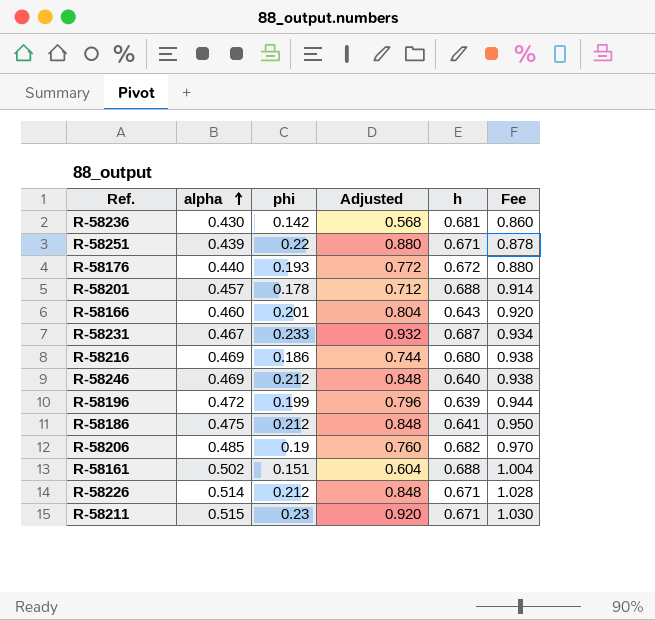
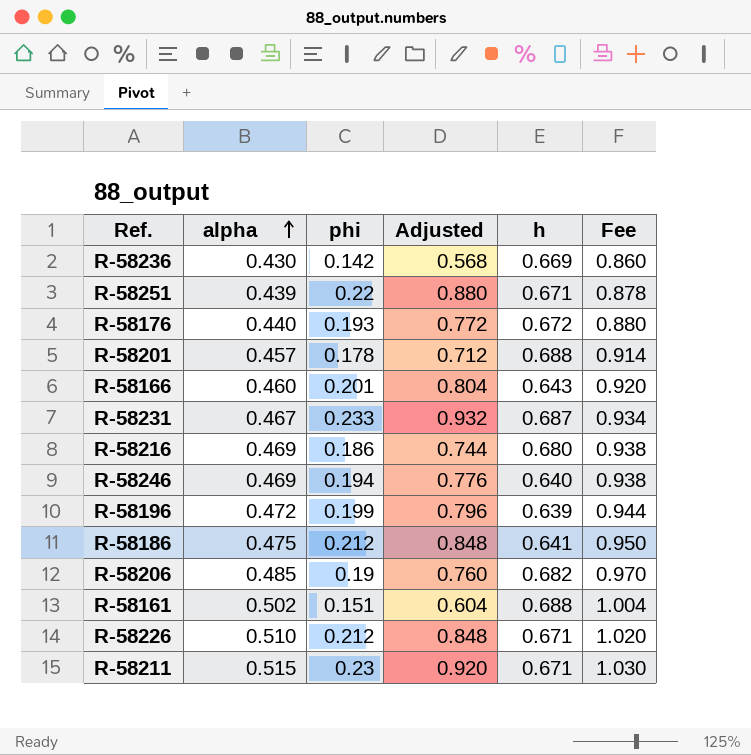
R-58236 | h: 0.681 -> 0.669
R-58246 | phi: 0.212 -> 0.194
R-58246 | Adjusted: 0.848 -> 0.776
R-58226 | alpha: 0.514 -> 0.510
R-58226 | Fee: 1.028 -> 1.020

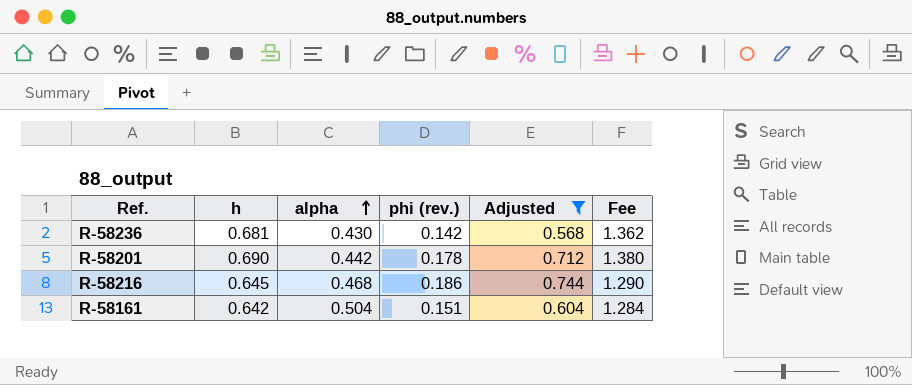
filter: none -> Adjusted <= 0.744
column h | position: 5 -> 2
column name: phi -> phi (rev.)
column Fee | formula: [alpha] * 2 -> [h] * 2
R-58236 | h: 0.669 -> 0.681
R-58201 | h: 0.688 -> 0.690
R-58201 | alpha: 0.457 -> 0.442
R-58216 | h: 0.680 -> 0.645
R-58216 | alpha: 0.469 -> 0.468
R-58161 | h: 0.688 -> 0.642
R-58161 | alpha: 0.502 -> 0.504

